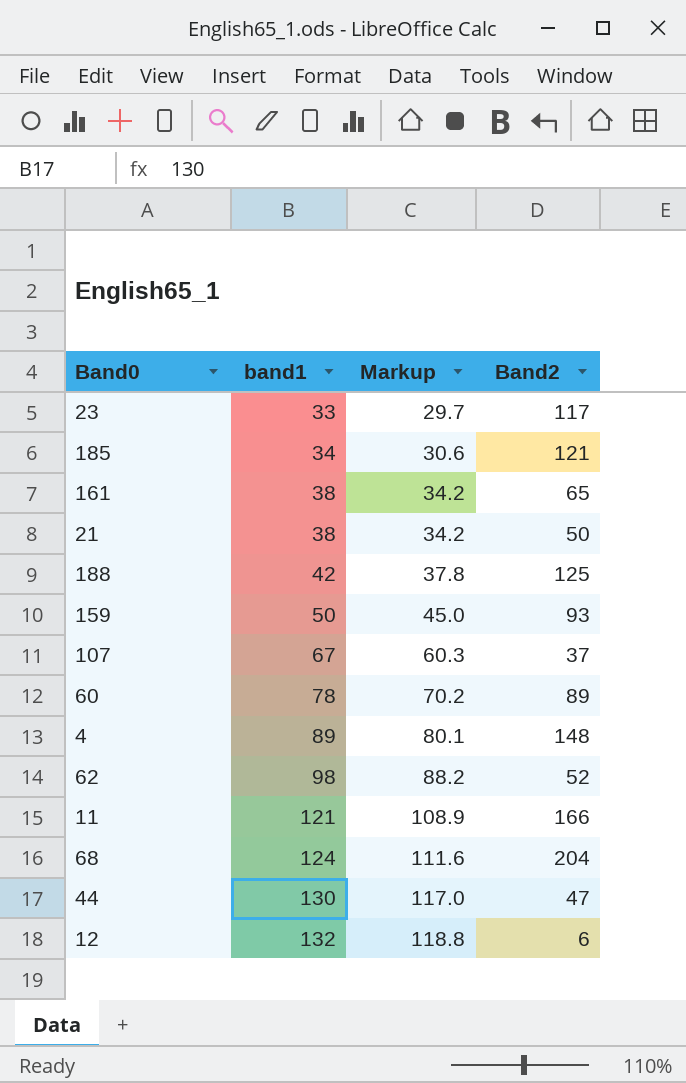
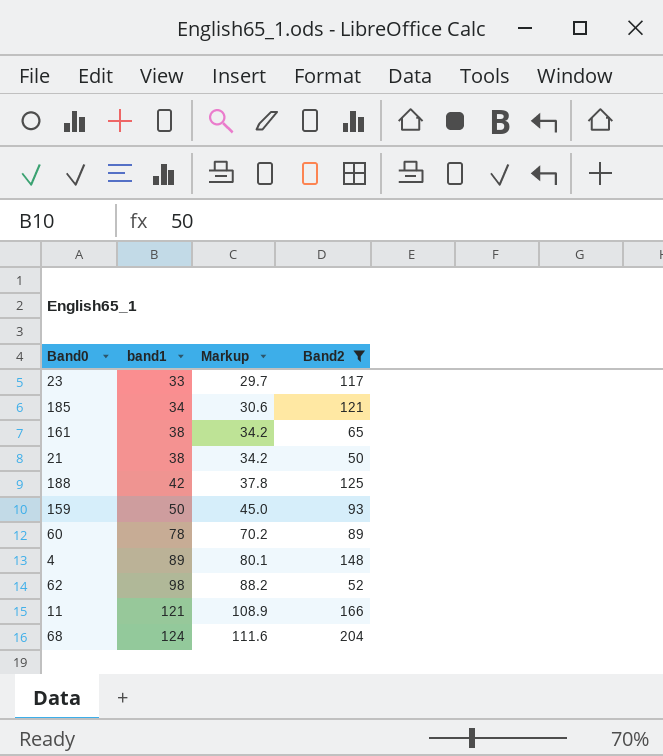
filter: none -> Band2 >= 50

